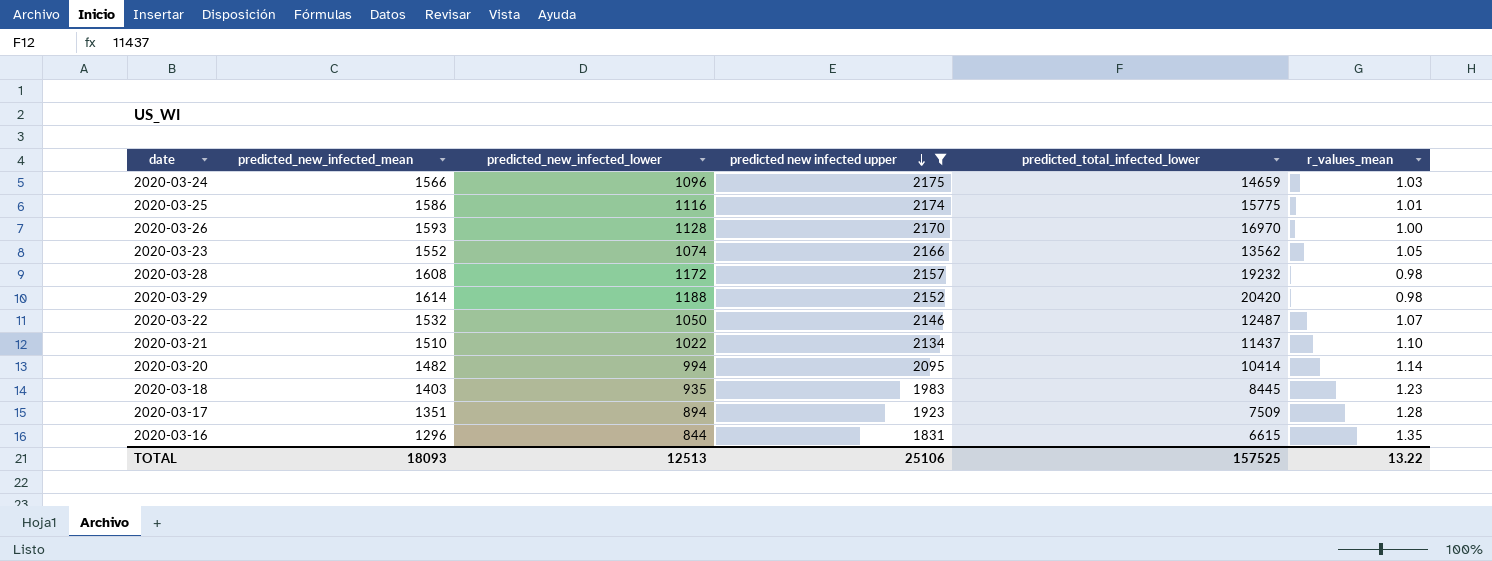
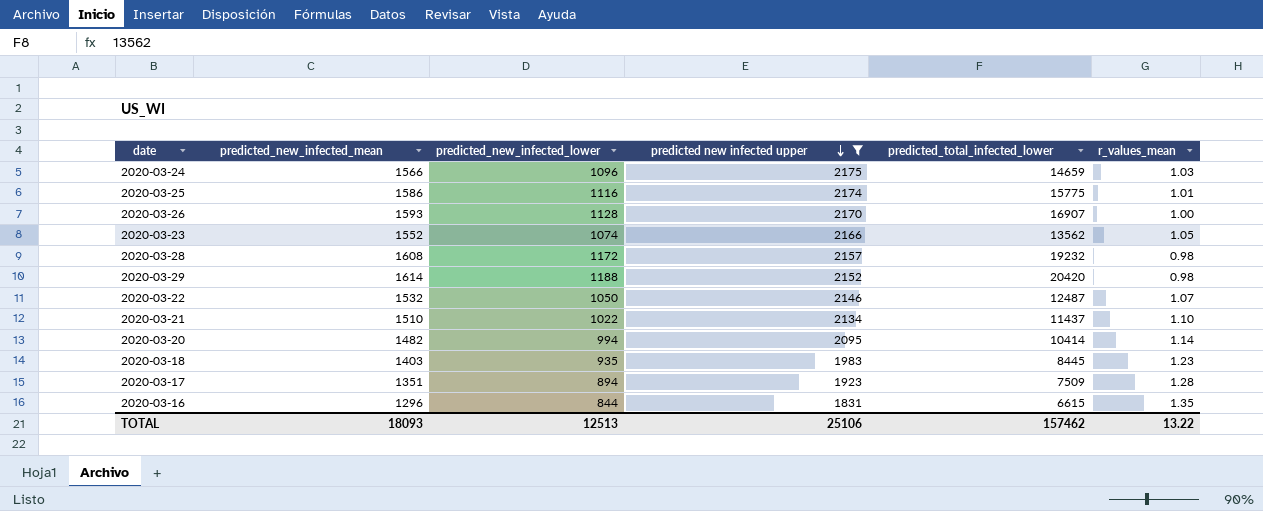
2020-03-26 | predicted_total_infected_lower: 16970 -> 16907
TOTAL | predicted_total_infected_lower: 157525 -> 157462

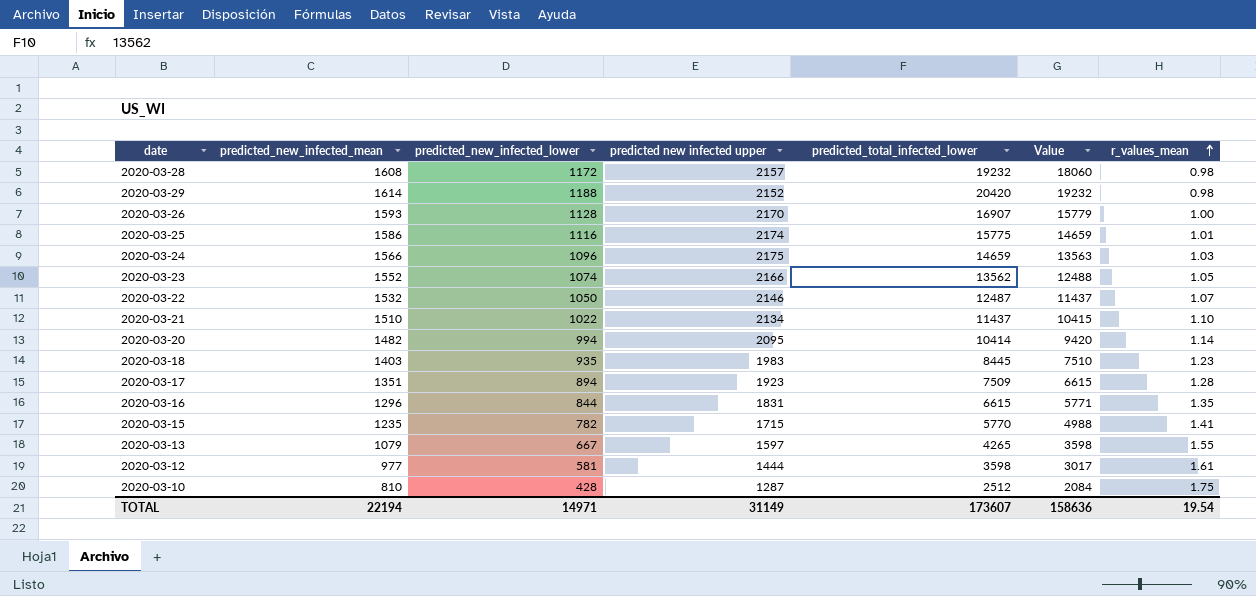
filter: predicted new infected upper >= 1831 -> none
row order: predicted new infected upper descending -> r_values_mean ascending
column Value | formula: none -> [predicted_total_infected_lower] - [predicted_new_infected_lower]
TOTAL | predicted_new_infected_mean: 18093 -> 22194
TOTAL | predicted_new_infected_lower: 12513 -> 14971
TOTAL | predicted new infected upper: 25106 -> 31149
TOTAL | predicted_total_infected_lower: 157462 -> 173607
TOTAL | r_values_mean: 13.22 -> 19.54

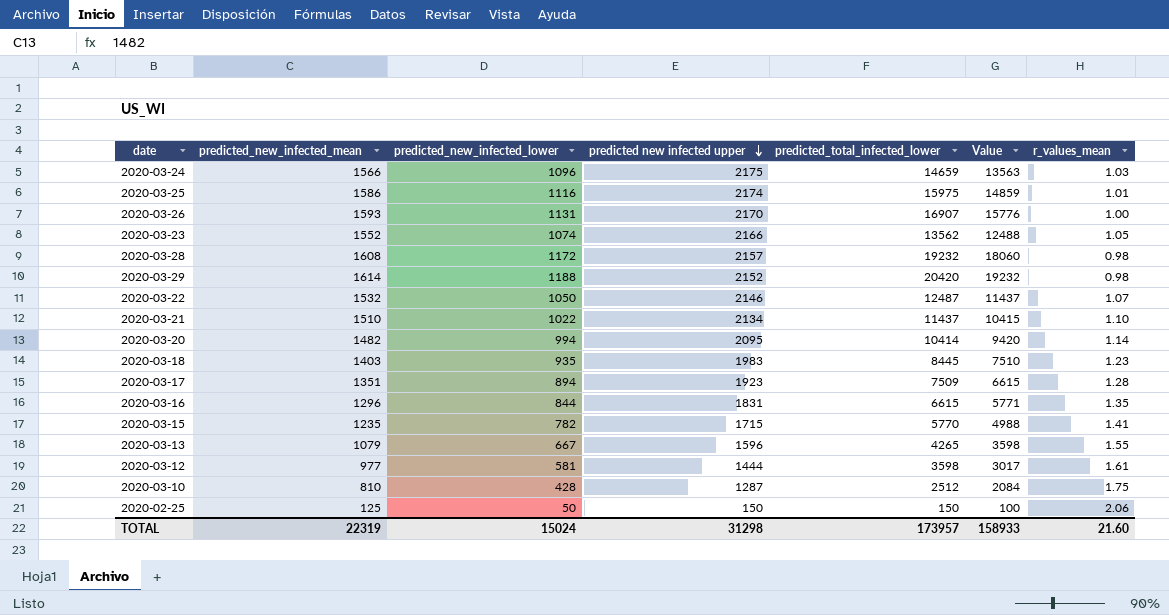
row order: r_values_mean ascending -> predicted new infected upper descending
2020-03-25 | predicted_total_infected_lower: 15775 -> 15975
2020-03-25 | Value: 14659 -> 14859
2020-03-26 | predicted_new_infected_lower: 1128 -> 1131
2020-03-26 | Value: 15779 -> 15776
2020-03-13 | predicted new infected upper: 1597 -> 1596
row 2020-02-25: none -> 125 | 50 | 150 | 150 | 100 | 2.06
TOTAL | predicted_new_infected_mean: 22194 -> 22319
TOTAL | predicted_new_infected_lower: 14971 -> 15024
TOTAL | predicted new infected upper: 31149 -> 31298
TOTAL | predicted_total_infected_lower: 173607 -> 173957
TOTAL | Value: 158636 -> 158933
TOTAL | r_values_mean: 19.54 -> 21.60

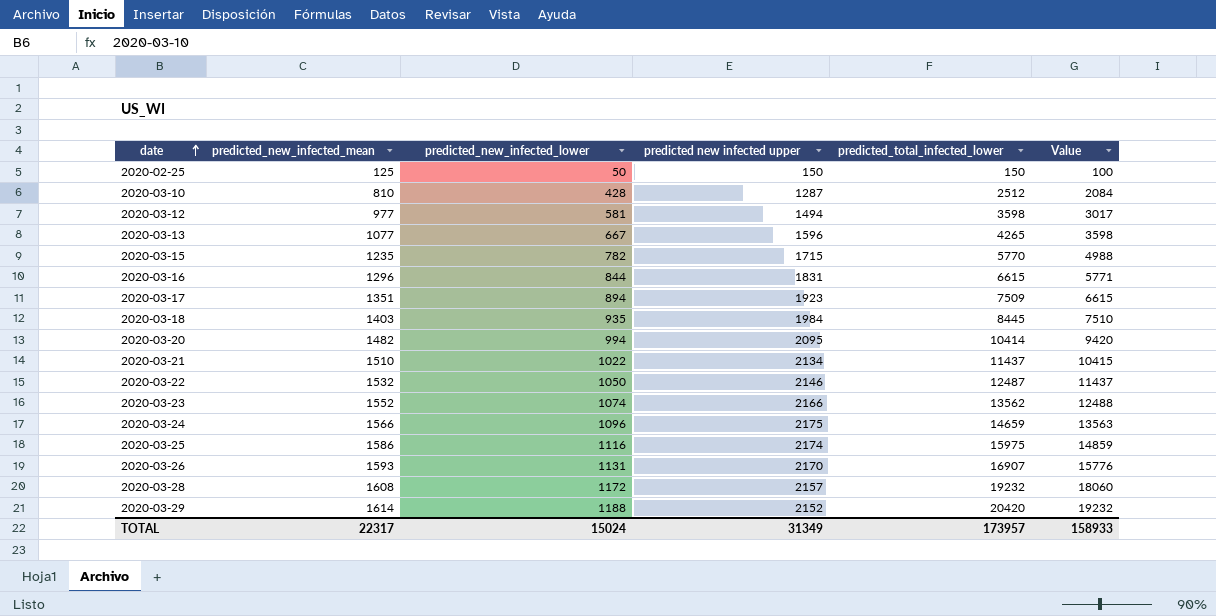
row order: predicted new infected upper descending -> date ascending
column r_values_mean | position: 7 -> none
2020-03-12 | predicted new infected upper: 1444 -> 1494
2020-03-13 | predicted_new_infected_mean: 1079 -> 1077
2020-03-18 | predicted new infected upper: 1983 -> 1984
TOTAL | predicted_new_infected_mean: 22319 -> 22317
TOTAL | predicted new infected upper: 31298 -> 31349

